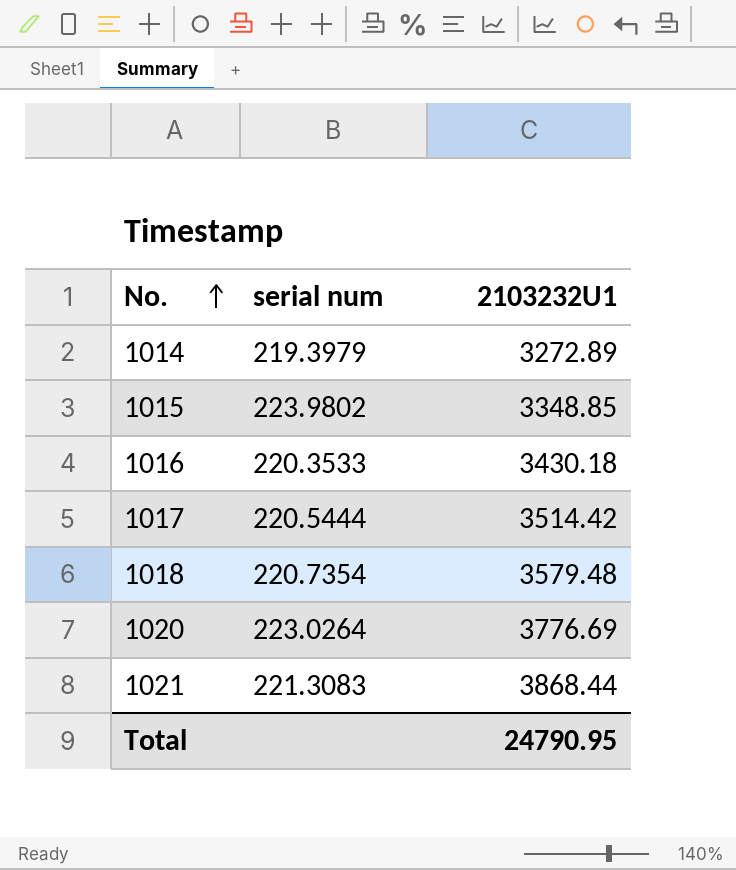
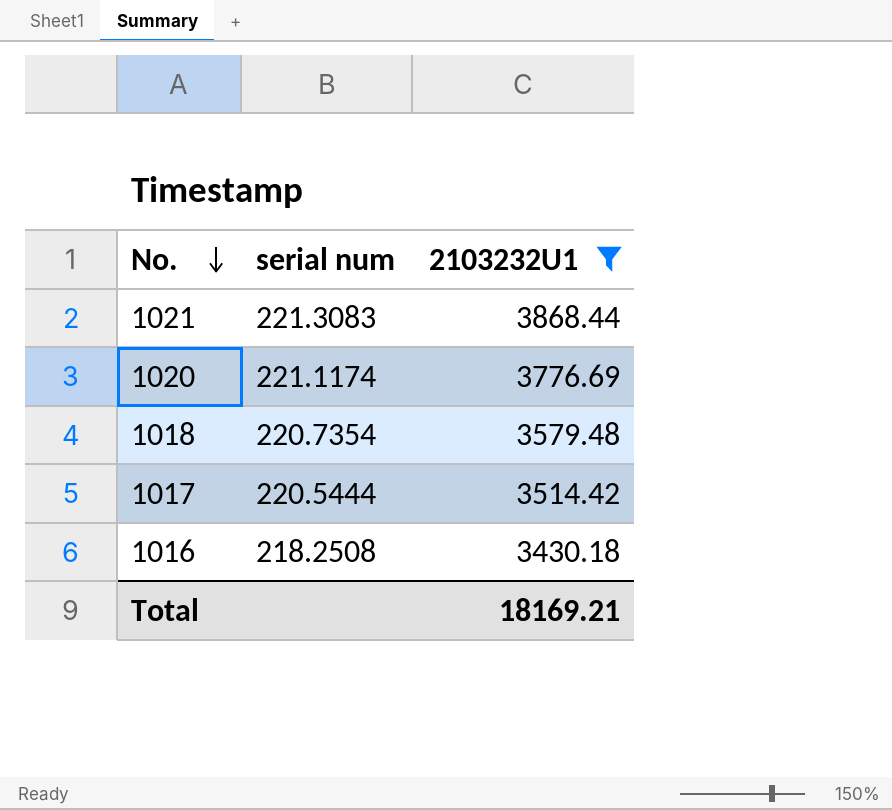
filter: none -> 2103232U1 >= 3430.18
row order: No. ascending -> No. descending
1020 | serial num: 223.0264 -> 221.1174
1016 | serial num: 220.3533 -> 218.2508
Total | 2103232U1: 24790.95 -> 18169.21

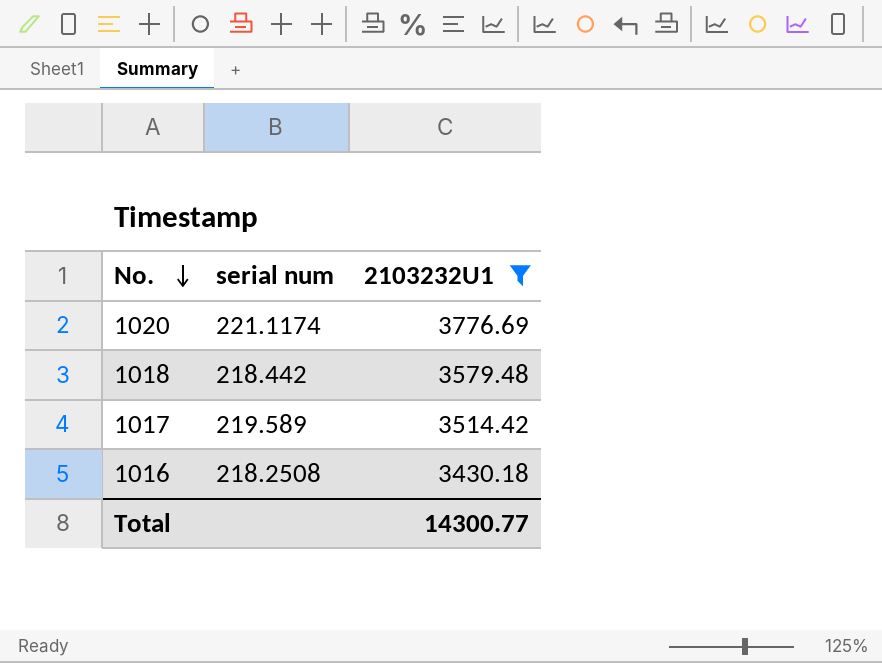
row 1021: 221.3083 | 3868.44 -> none
1018 | serial num: 220.7354 -> 218.442
1017 | serial num: 220.5444 -> 219.589
Total | 2103232U1: 18169.21 -> 14300.77

